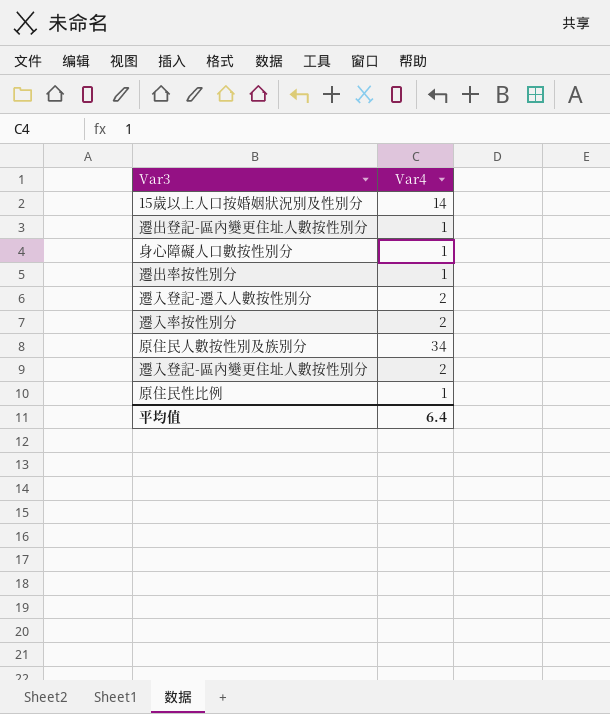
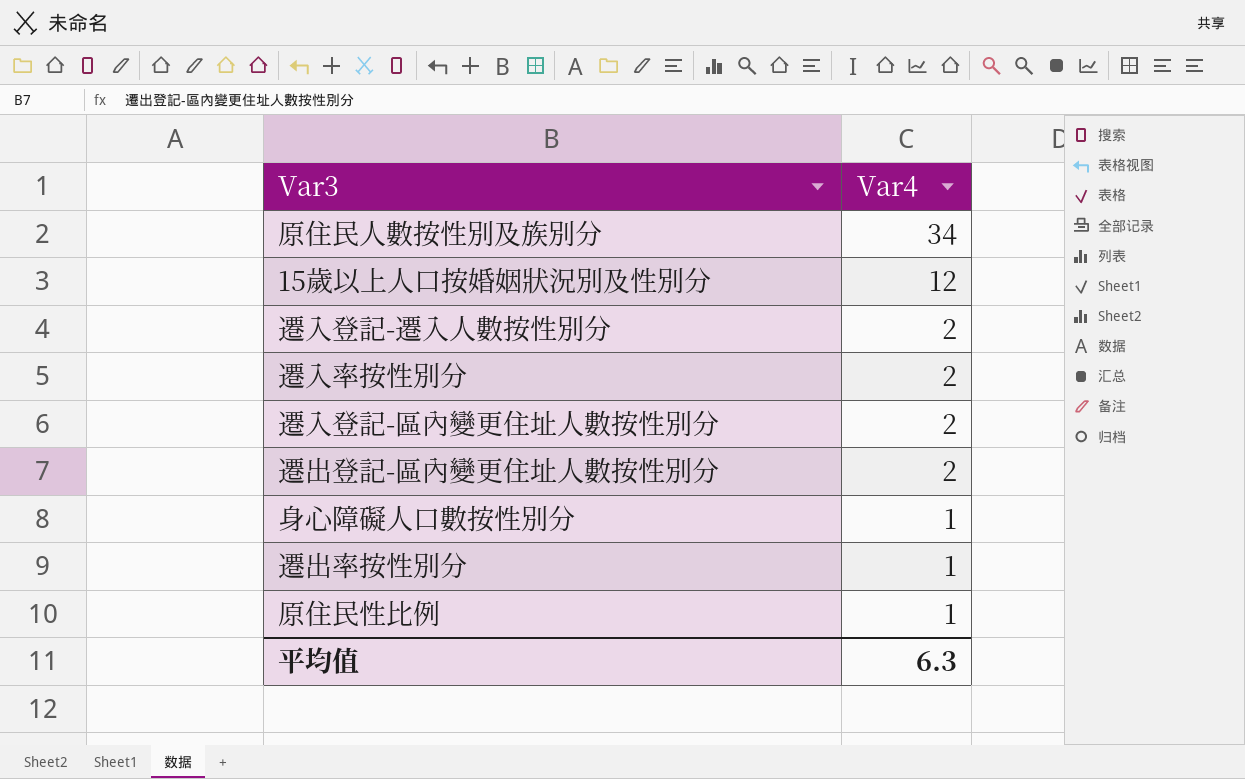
row order: none -> Var4 descending
15歲以上人口按婚姻狀況別及性別分 | Var4: 14 -> 12
遷出登記-區內變更住址人數按性別分 | Var4: 1 -> 2
平均值 | Var4: 6.4 -> 6.3

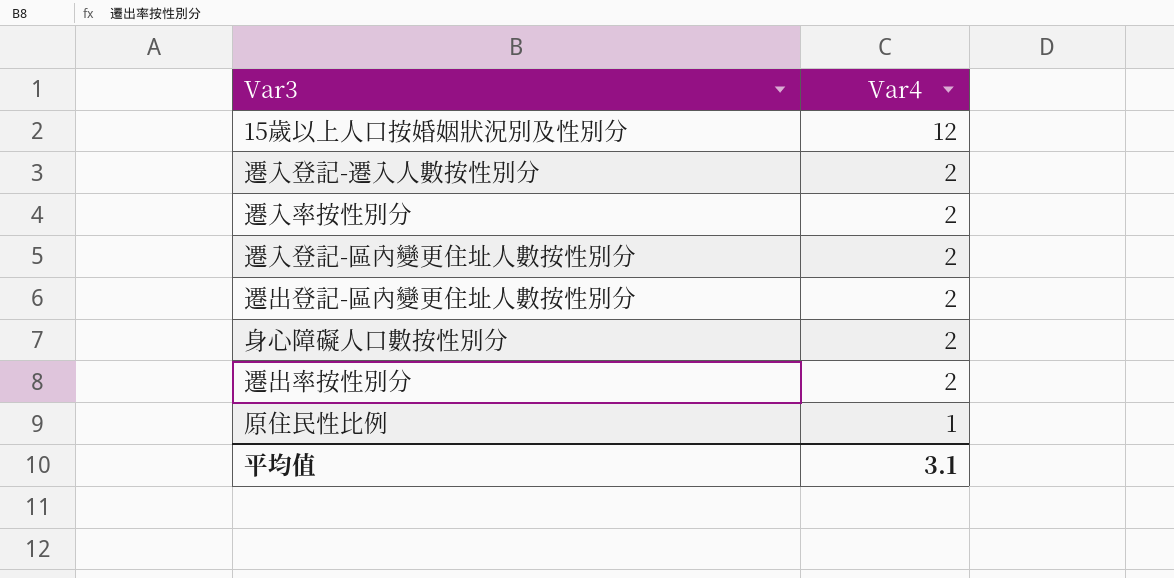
row 原住民人數按性別及族別分: 34 -> none
身心障礙人口數按性別分 | Var4: 1 -> 2
遷出率按性別分 | Var4: 1 -> 2
平均值 | Var4: 6.3 -> 3.1

